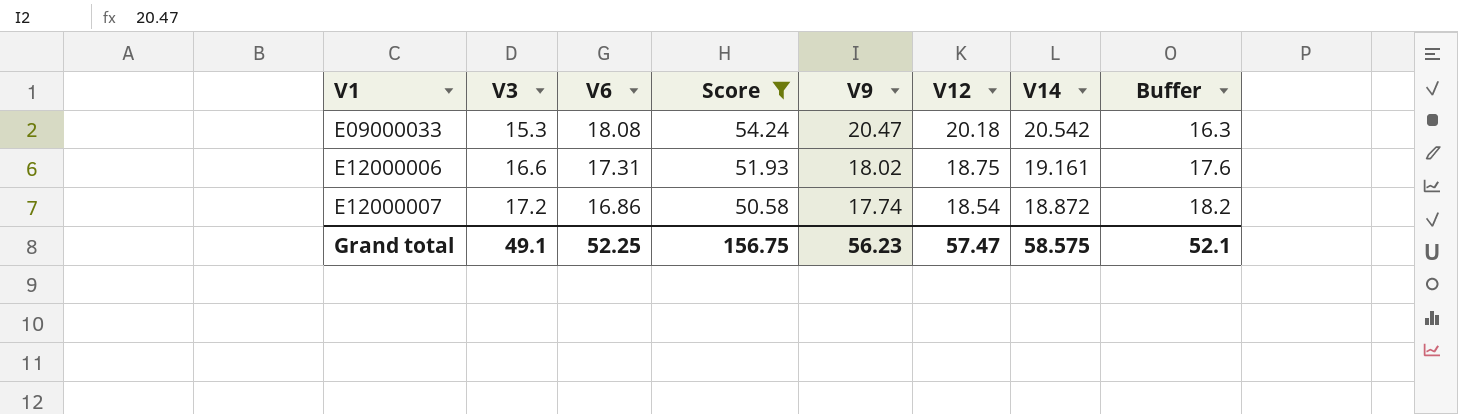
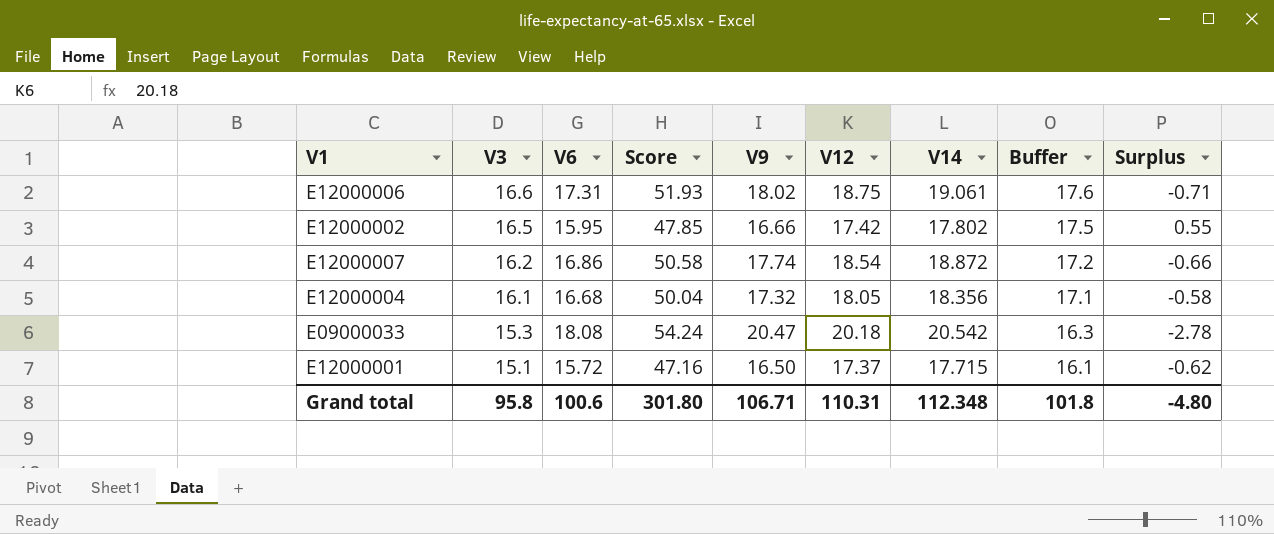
filter: Score >= 50.58 -> none
row order: V1 ascending -> V3 descending
column Surplus | formula: none -> [V3] - [V6]
E12000006 | V14: 19.161 -> 19.061
E12000007 | V3: 17.2 -> 16.2
E12000007 | Buffer: 18.2 -> 17.2
Grand total | V3: 49.1 -> 95.8
Grand total | V6: 52.25 -> 100.6
Grand total | Score: 156.75 -> 301.80
Grand total | V9: 56.23 -> 106.71
Grand total | V12: 57.47 -> 110.31
Grand total | V14: 58.575 -> 112.348
Grand total | Buffer: 52.1 -> 101.8

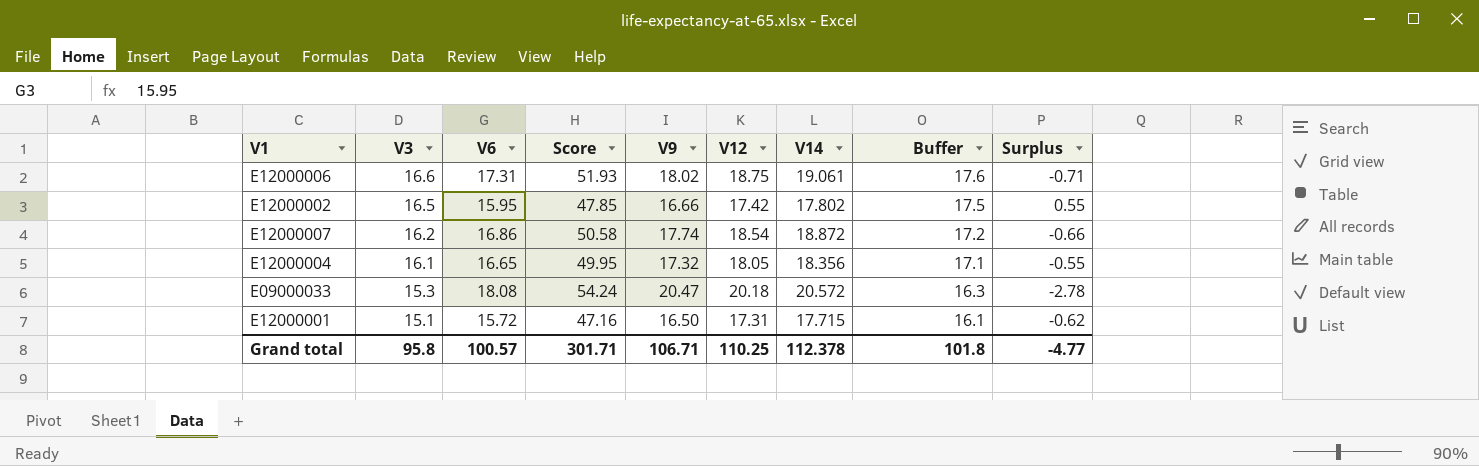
E12000004 | V6: 16.68 -> 16.65
E12000004 | Score: 50.04 -> 49.95
E12000004 | Surplus: -0.58 -> -0.55
E09000033 | V14: 20.542 -> 20.572
E12000001 | V12: 17.37 -> 17.31
Grand total | V6: 100.6 -> 100.57
Grand total | Score: 301.80 -> 301.71
Grand total | V12: 110.31 -> 110.25
Grand total | V14: 112.348 -> 112.378
Grand total | Surplus: -4.80 -> -4.77

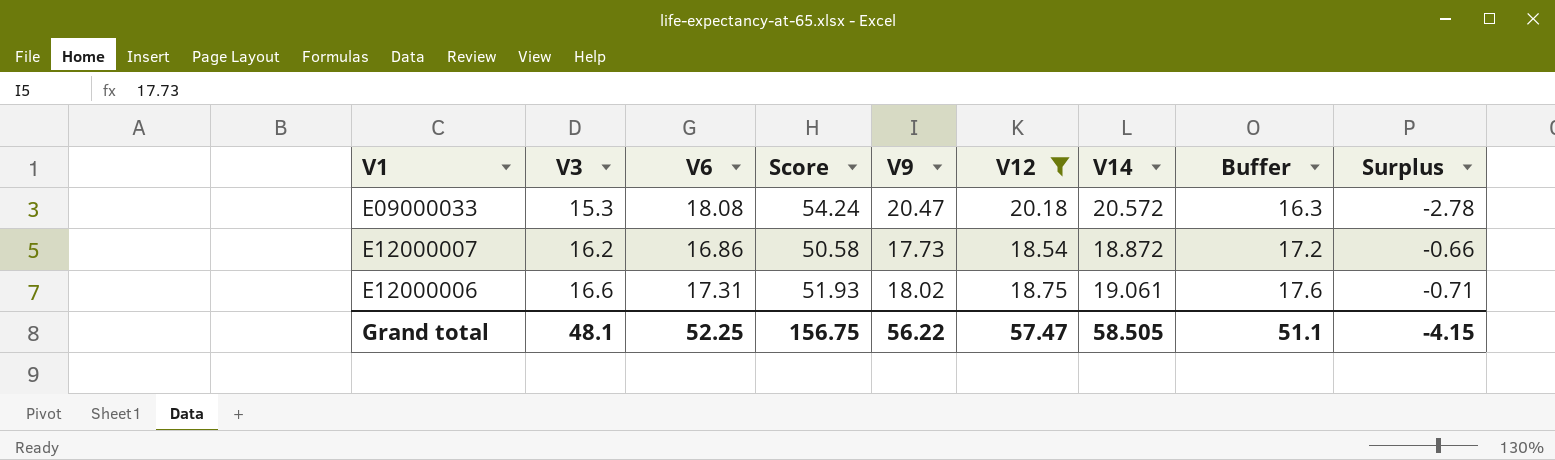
filter: none -> V12 >= 18.54
row order: V3 descending -> V3 ascending
E12000007 | V9: 17.74 -> 17.73
Grand total | V3: 95.8 -> 48.1
Grand total | V6: 100.57 -> 52.25
Grand total | Score: 301.71 -> 156.75
Grand total | V9: 106.71 -> 56.22
Grand total | V12: 110.25 -> 57.47
Grand total | V14: 112.378 -> 58.505
Grand total | Buffer: 101.8 -> 51.1
Grand total | Surplus: -4.77 -> -4.15

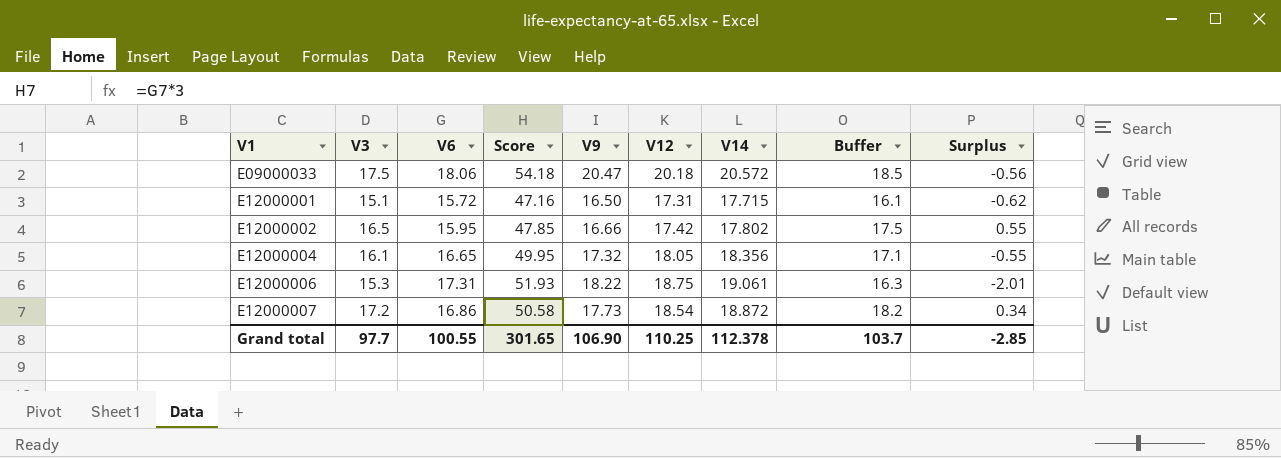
filter: V12 >= 18.54 -> none
row order: V3 ascending -> V1 ascending
E09000033 | V3: 15.3 -> 17.5
E09000033 | V6: 18.08 -> 18.06
E09000033 | Score: 54.24 -> 54.18
E09000033 | Buffer: 16.3 -> 18.5
E09000033 | Surplus: -2.78 -> -0.56
E12000006 | V3: 16.6 -> 15.3
E12000006 | V9: 18.02 -> 18.22
E12000006 | Buffer: 17.6 -> 16.3
E12000006 | Surplus: -0.71 -> -2.01
E12000007 | V3: 16.2 -> 17.2
E12000007 | Buffer: 17.2 -> 18.2
E12000007 | Surplus: -0.66 -> 0.34
Grand total | V3: 48.1 -> 97.7
Grand total | V6: 52.25 -> 100.55
Grand total | Score: 156.75 -> 301.65
Grand total | V9: 56.22 -> 106.90
Grand total | V12: 57.47 -> 110.25
Grand total | V14: 58.505 -> 112.378
Grand total | Buffer: 51.1 -> 103.7
Grand total | Surplus: -4.15 -> -2.85

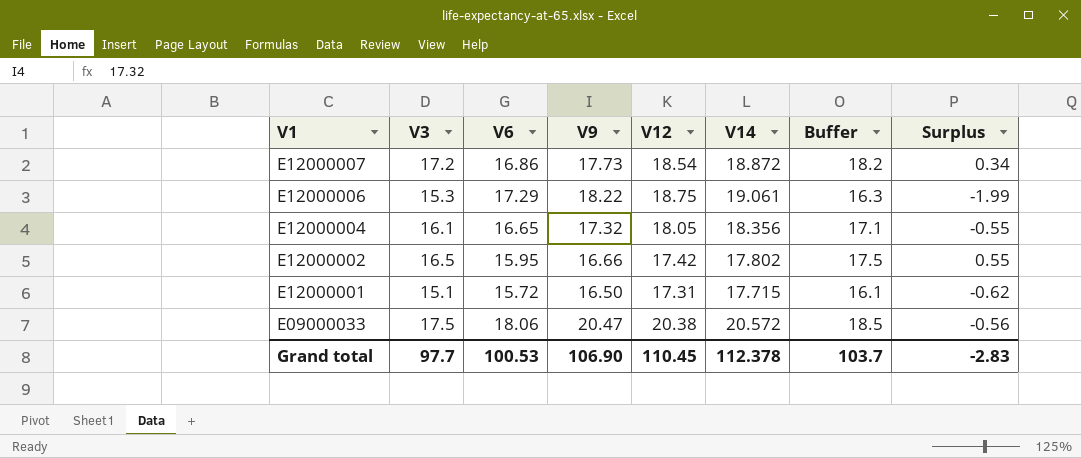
row order: V1 ascending -> V1 descending
column Score | formula: [V6] * 3 -> none
E12000006 | V6: 17.31 -> 17.29
E12000006 | Surplus: -2.01 -> -1.99
E09000033 | V12: 20.18 -> 20.38
Grand total | V6: 100.55 -> 100.53
Grand total | V12: 110.25 -> 110.45
Grand total | Surplus: -2.85 -> -2.83

